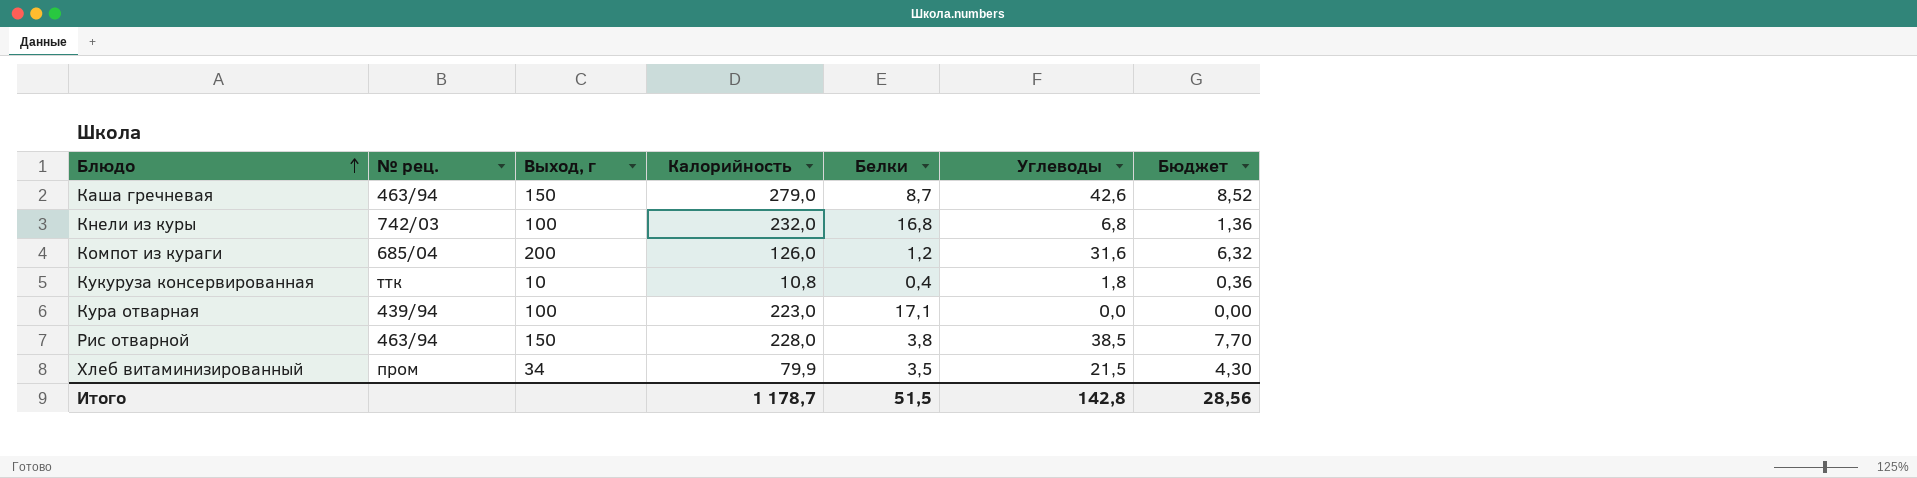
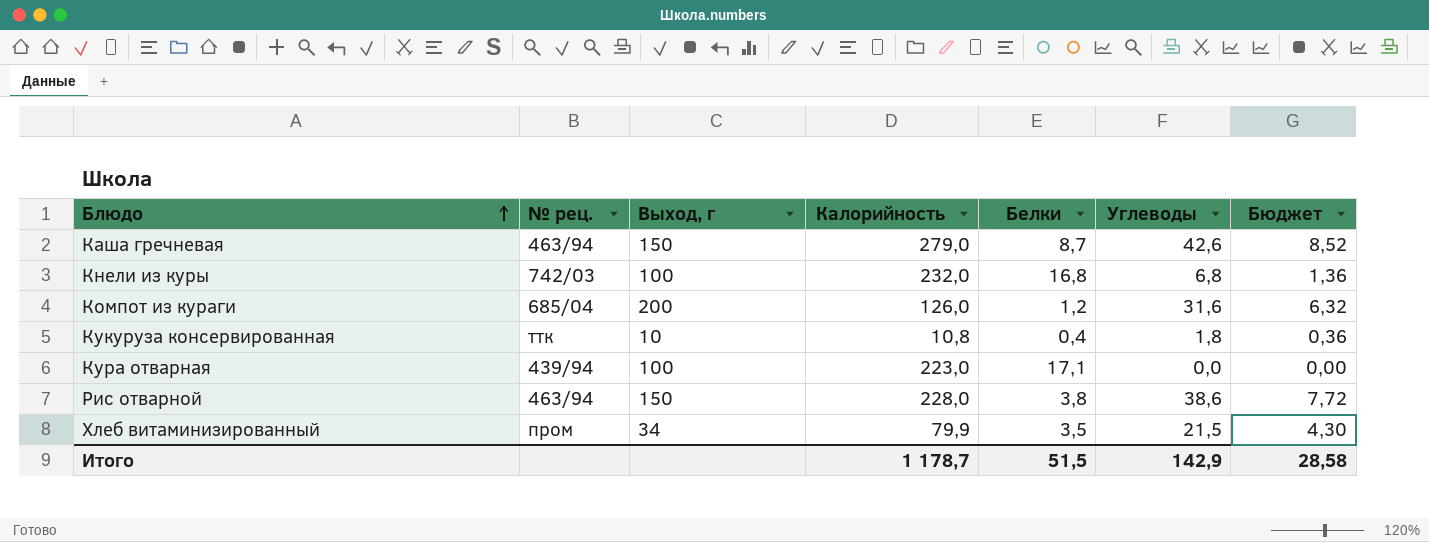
Рис отварной | Углеводы: 38,5 -> 38,6
Рис отварной | Бюджет: 7,70 -> 7,72
Итого | Углеводы: 142,8 -> 142,9
Итого | Бюджет: 28,56 -> 28,58

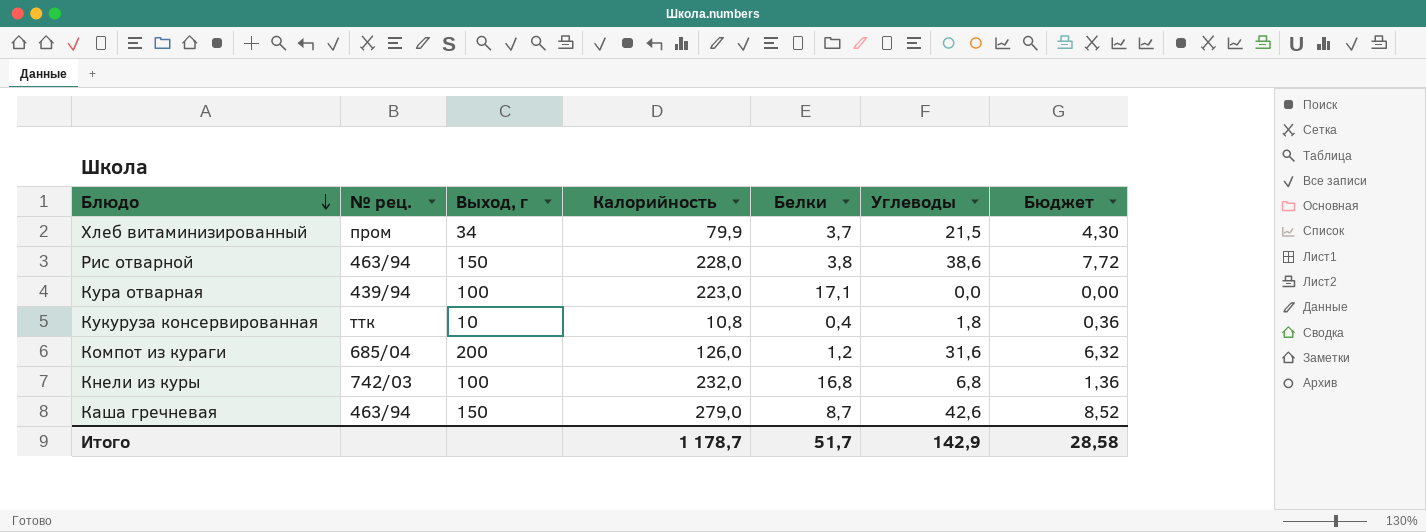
row order: Блюдо ascending -> Блюдо descending
Хлеб витаминизированный | Белки: 3,5 -> 3,7
Итого | Белки: 51,5 -> 51,7

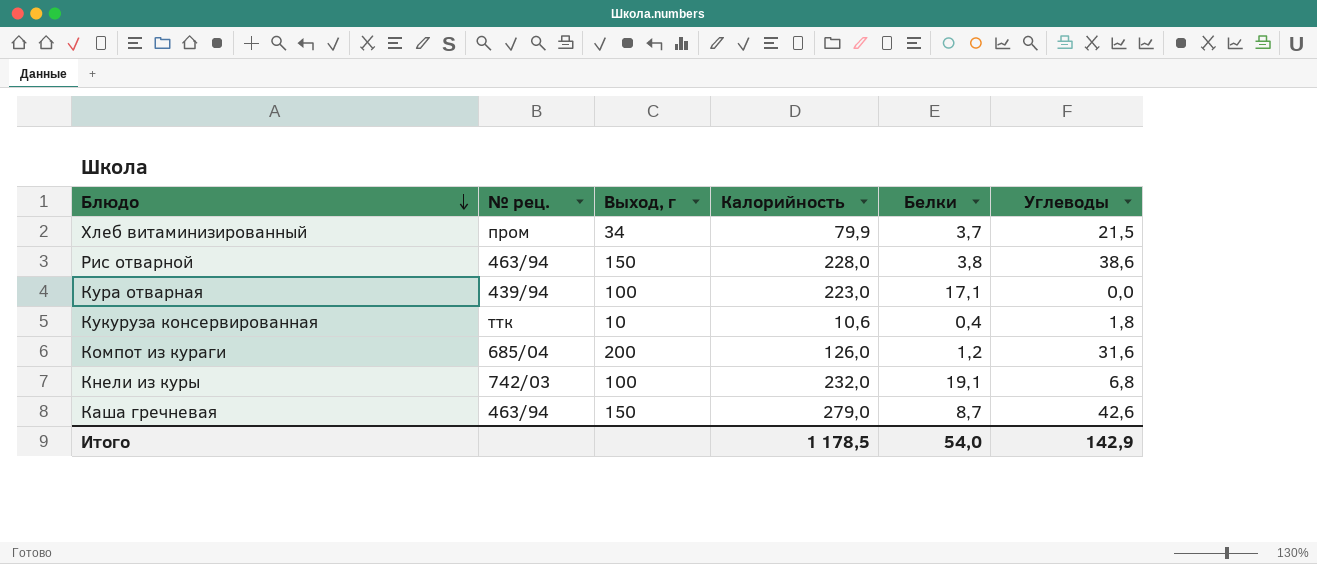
column Бюджет | formula: [Углеводы] * 0,2 -> none
Кукуруза консервированная | Калорийность: 10,8 -> 10,6
Кнели из куры | Белки: 16,8 -> 19,1
Итого | Калорийность: 1 178,7 -> 1 178,5
Итого | Белки: 51,7 -> 54,0

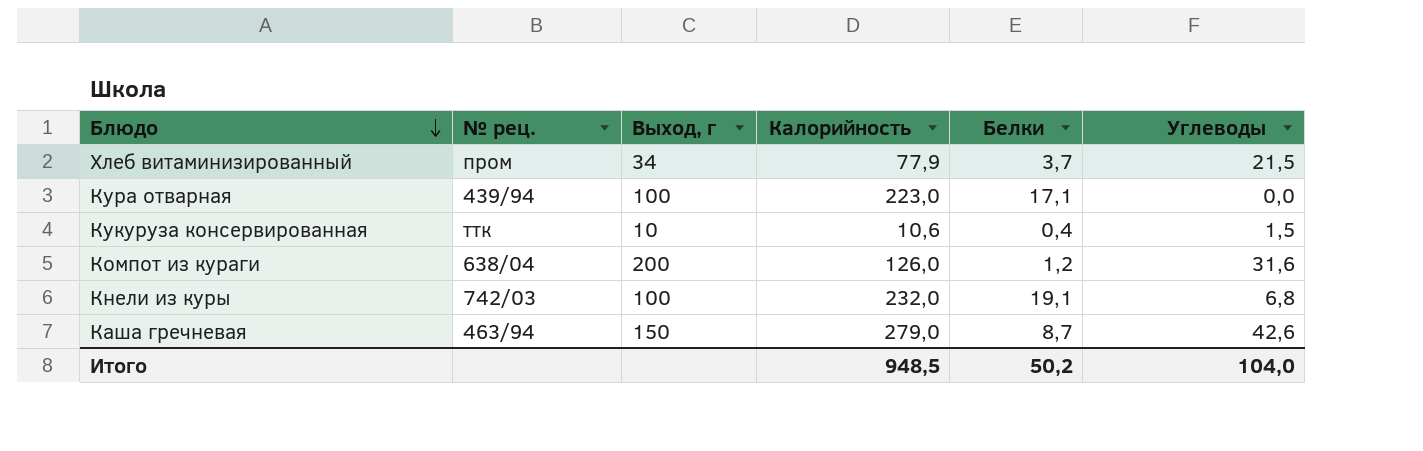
row Рис отварной: 463/94 | 150 | 228,0 | 3,8 | 38,6 -> none
Хлеб витаминизированный | Калорийность: 79,9 -> 77,9
Кукуруза консервированная | Углеводы: 1,8 -> 1,5
Компот из кураги | № рец.: 685/04 -> 638/04
Итого | Калорийность: 1 178,5 -> 948,5
Итого | Белки: 54,0 -> 50,2
Итого | Углеводы: 142,9 -> 104,0

